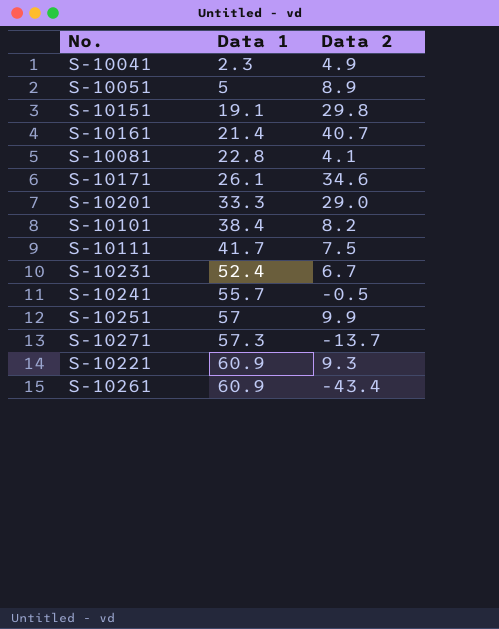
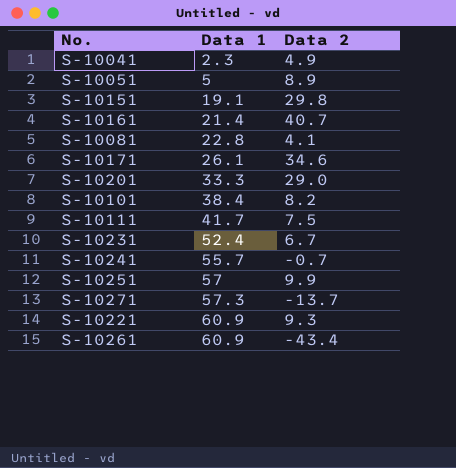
S-10241 | Data 2: -0.5 -> -0.7

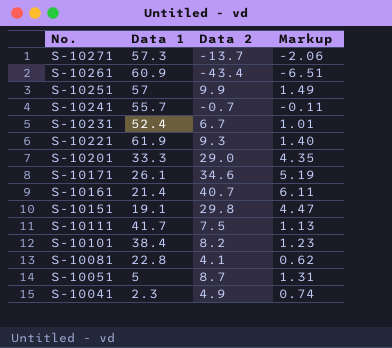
row order: Data 1 ascending -> No. descending
column Markup | formula: none -> [Data 2] * 0.15
S-10221 | Data 1: 60.9 -> 61.9
S-10051 | Data 2: 8.9 -> 8.7

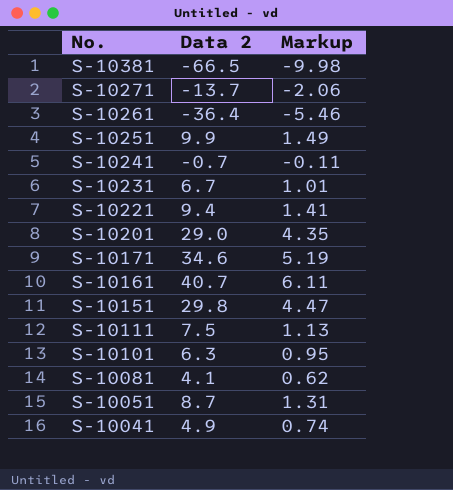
column Data 1 | position: 2 -> none
row S-10381: none -> -66.5 | -9.98
S-10261 | Data 2: -43.4 -> -36.4
S-10261 | Markup: -6.51 -> -5.46
S-10221 | Data 2: 9.3 -> 9.4
S-10221 | Markup: 1.40 -> 1.41
S-10101 | Data 2: 8.2 -> 6.3
S-10101 | Markup: 1.23 -> 0.95

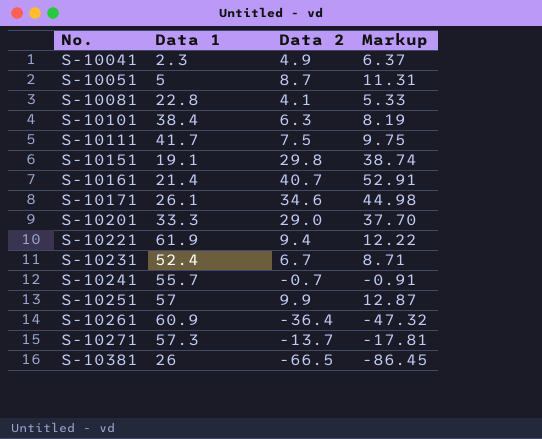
row order: No. descending -> No. ascending
column Data 1 | position: none -> 2
column Markup | formula: [Data 2] * 0.15 -> [Data 2] * 1.3

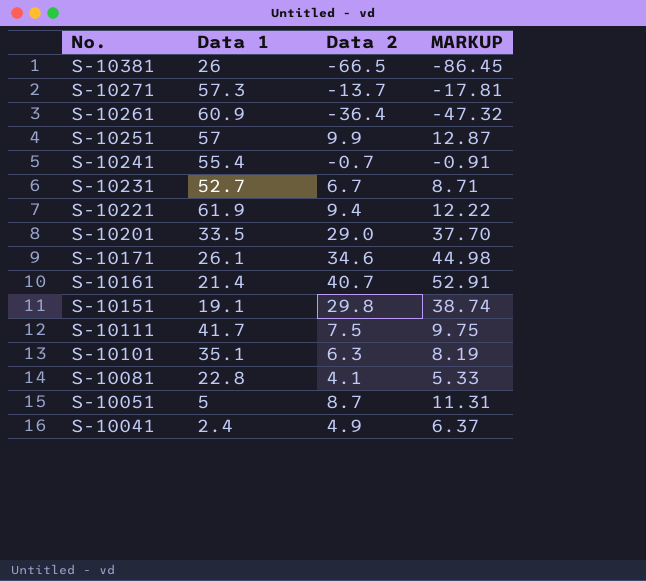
row order: No. ascending -> No. descending
column name: Markup -> MARKUP
S-10241 | Data 1: 55.7 -> 55.4
S-10231 | Data 1: 52.4 -> 52.7
S-10201 | Data 1: 33.3 -> 33.5
S-10101 | Data 1: 38.4 -> 35.1
S-10041 | Data 1: 2.3 -> 2.4

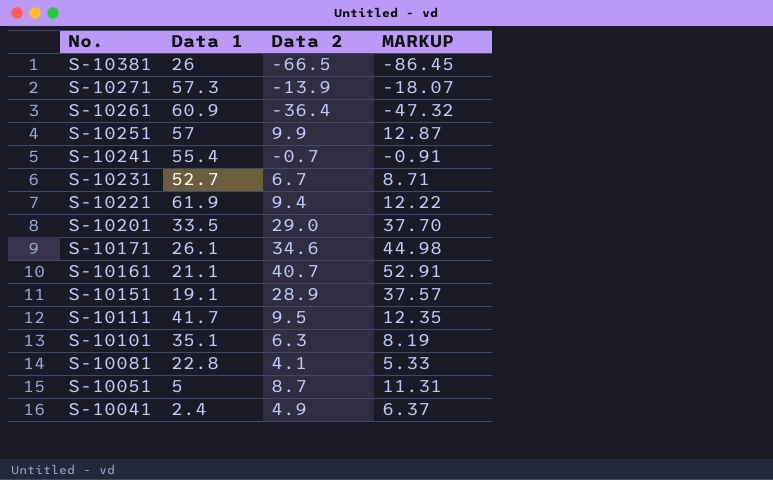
S-10271 | Data 2: -13.7 -> -13.9
S-10271 | MARKUP: -17.81 -> -18.07
S-10161 | Data 1: 21.4 -> 21.1
S-10151 | Data 2: 29.8 -> 28.9
S-10151 | MARKUP: 38.74 -> 37.57
S-10111 | Data 2: 7.5 -> 9.5
S-10111 | MARKUP: 9.75 -> 12.35

